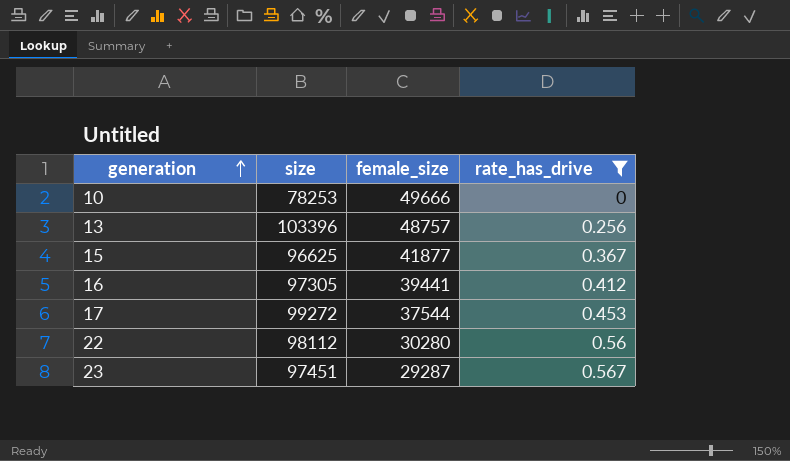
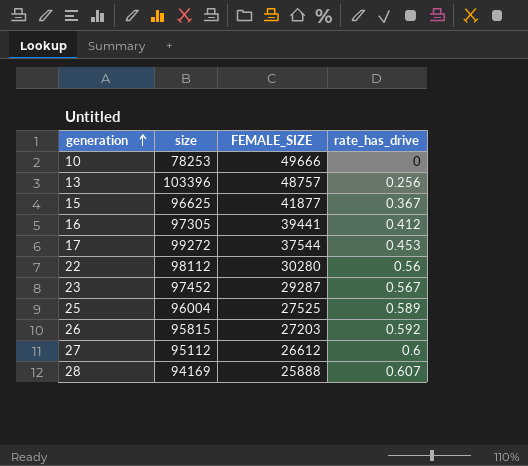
filter: rate_has_drive <= 0.567 -> none
column name: female_size -> FEMALE_SIZE
23 | size: 97451 -> 97452

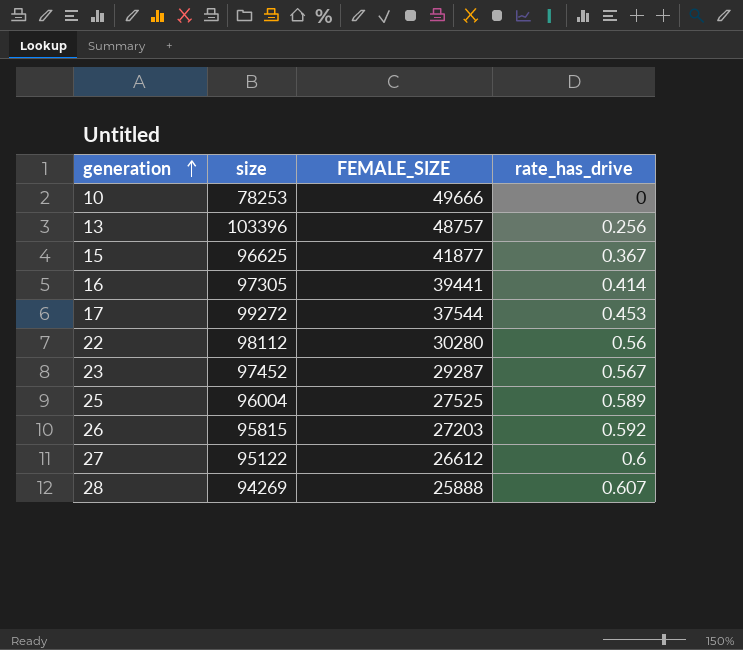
16 | rate_has_drive: 0.412 -> 0.414
27 | size: 95112 -> 95122
28 | size: 94169 -> 94269

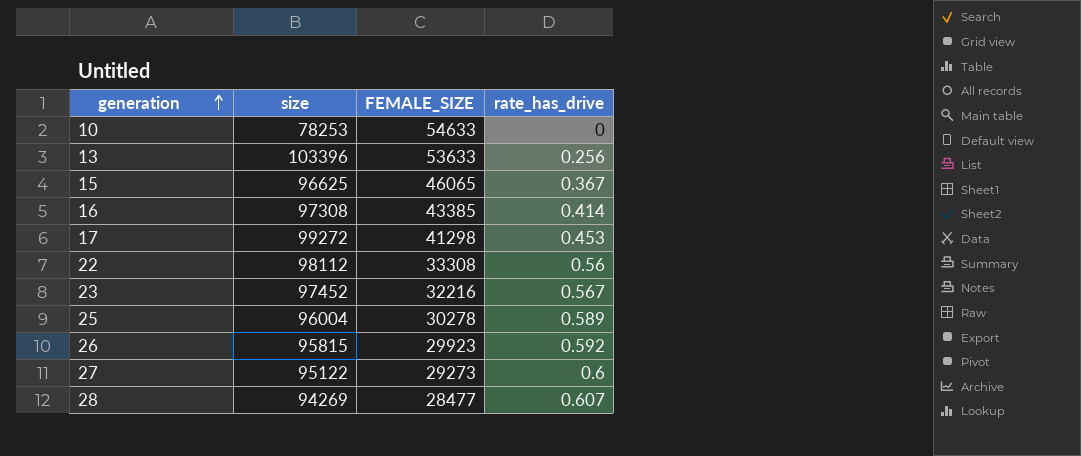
10 | FEMALE_SIZE: 49666 -> 54633
13 | FEMALE_SIZE: 48757 -> 53633
15 | FEMALE_SIZE: 41877 -> 46065
16 | size: 97305 -> 97308
16 | FEMALE_SIZE: 39441 -> 43385
17 | FEMALE_SIZE: 37544 -> 41298
22 | FEMALE_SIZE: 30280 -> 33308
23 | FEMALE_SIZE: 29287 -> 32216
25 | FEMALE_SIZE: 27525 -> 30278
26 | FEMALE_SIZE: 27203 -> 29923
27 | FEMALE_SIZE: 26612 -> 29273
28 | FEMALE_SIZE: 25888 -> 28477

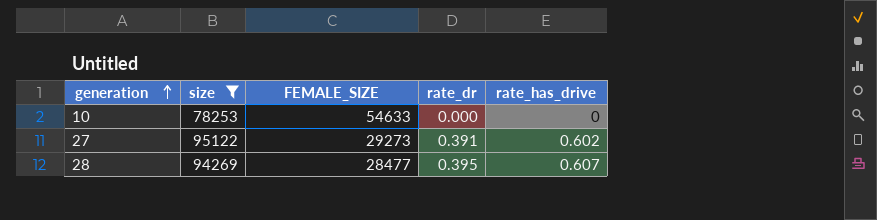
filter: none -> size <= 95122
column rate_dr | position: none -> 4
27 | rate_has_drive: 0.6 -> 0.602

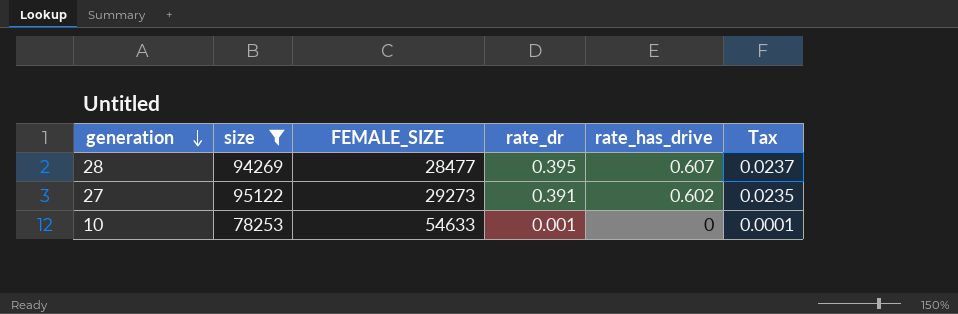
row order: generation ascending -> generation descending
column Tax | formula: none -> [rate_dr] * 0.06
10 | rate_dr: 0.000 -> 0.001

